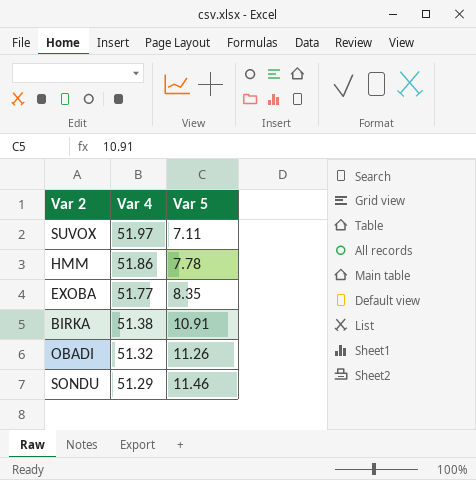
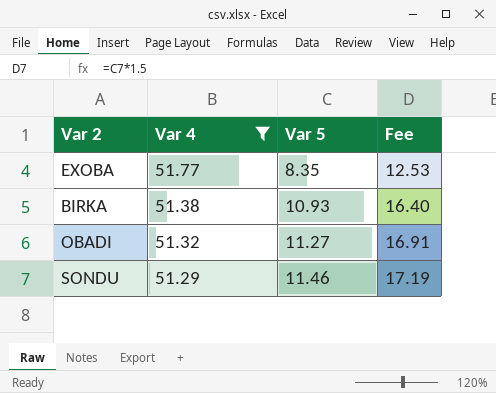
filter: none -> Var 4 <= 51.77
column Fee | formula: none -> [Var 5] * 1.5
BIRKA | Var 5: 10.91 -> 10.93
OBADI | Var 5: 11.26 -> 11.27

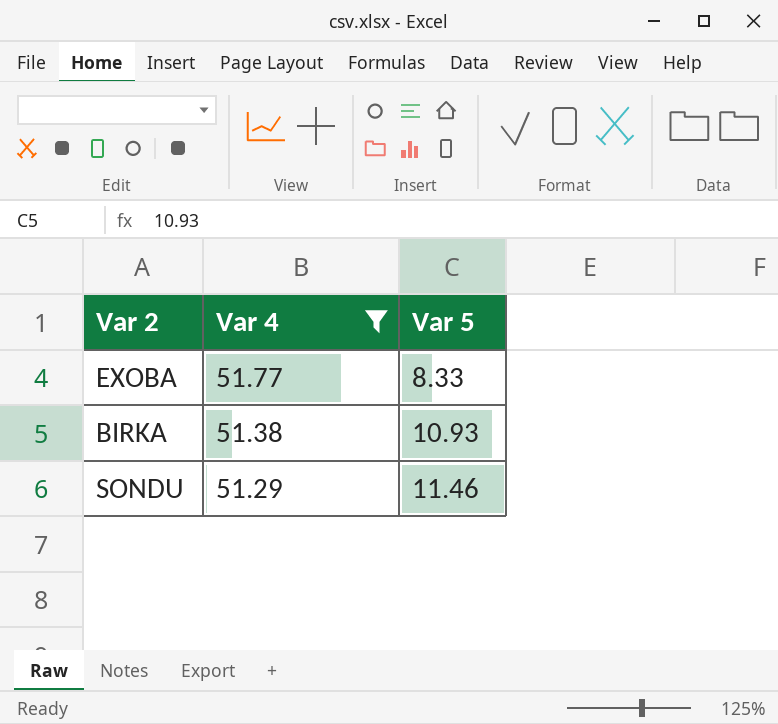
column Fee | formula: [Var 5] * 1.5 -> none
row OBADI: 51.32 | 11.27 | 16.91 -> none
EXOBA | Var 5: 8.35 -> 8.33

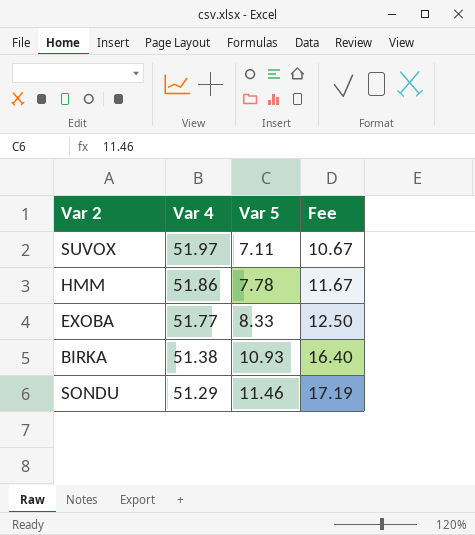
filter: Var 4 <= 51.77 -> none
column Fee | formula: none -> [Var 5] * 1.5

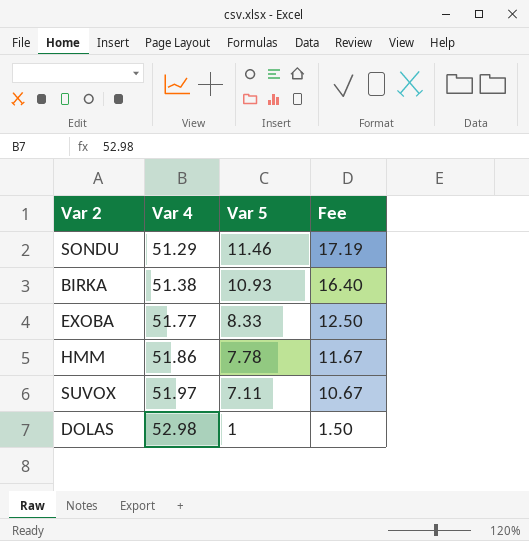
row order: Var 4 descending -> Var 4 ascending
row DOLAS: none -> 52.98 | 1 | 1.50

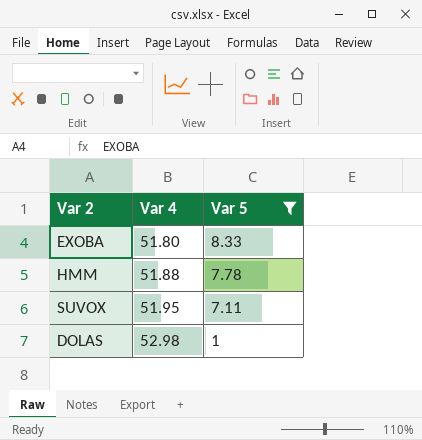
filter: none -> Var 5 <= 8.33
column Fee | formula: [Var 5] * 1.5 -> none
EXOBA | Var 4: 51.77 -> 51.80
HMM | Var 4: 51.86 -> 51.88
SUVOX | Var 4: 51.97 -> 51.95

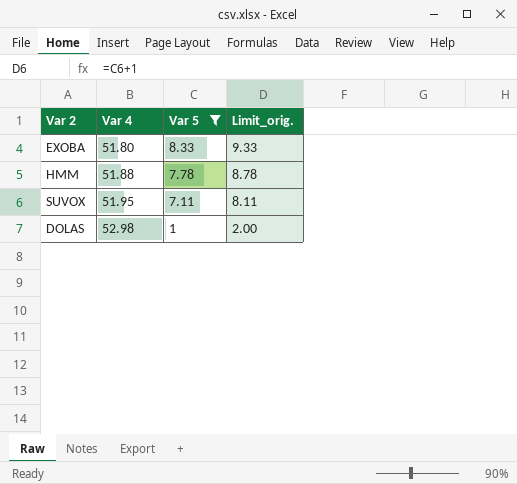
column Limit_orig. | formula: none -> [Var 5] + 1

